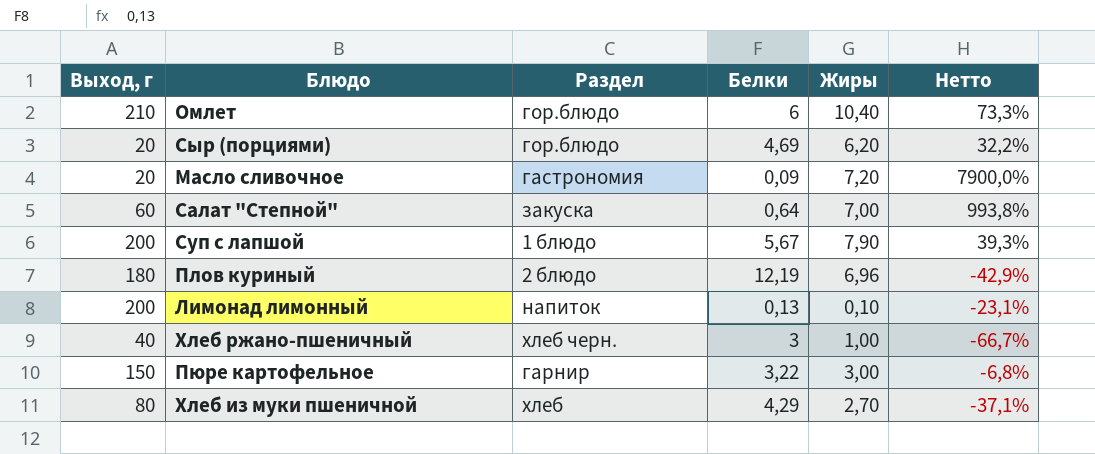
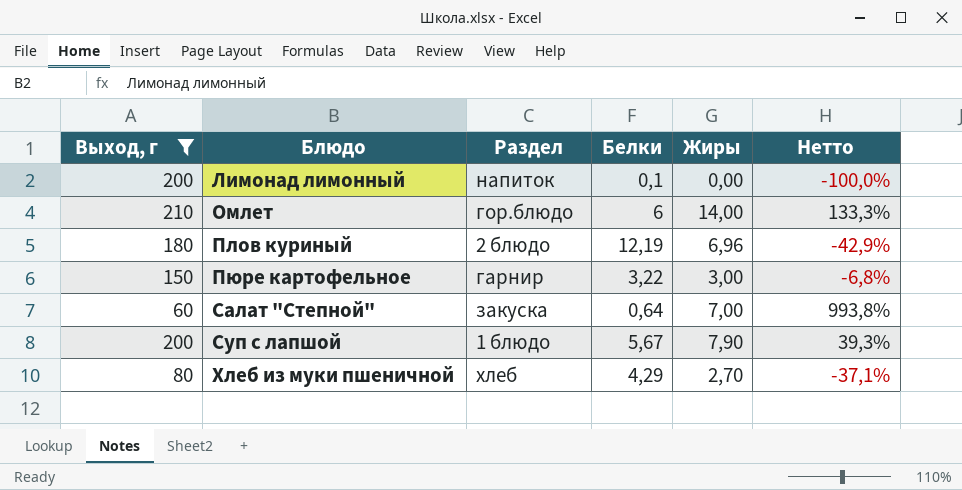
filter: none -> Выход, г >= 60
row order: none -> Блюдо ascending
Лимонад лимонный | Белки: 0,13 -> 0,1
Лимонад лимонный | Жиры: 0,10 -> 0,00
Лимонад лимонный | Нетто: -23,1% -> -100,0%
Омлет | Жиры: 10,40 -> 14,00
Омлет | Нетто: 73,3% -> 133,3%

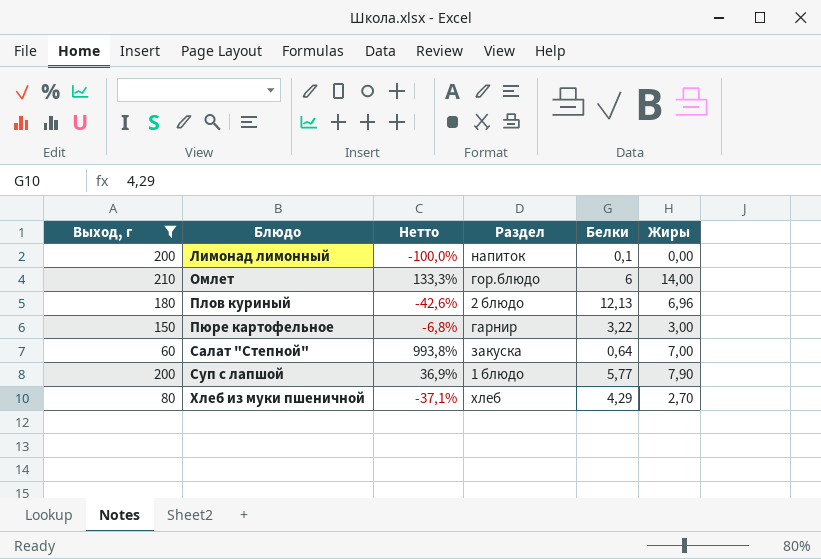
column Нетто | position: 6 -> 3
Плов куриный | Нетто: -42,9% -> -42,6%
Плов куриный | Белки: 12,19 -> 12,13
Суп с лапшой | Нетто: 39,3% -> 36,9%
Суп с лапшой | Белки: 5,67 -> 5,77

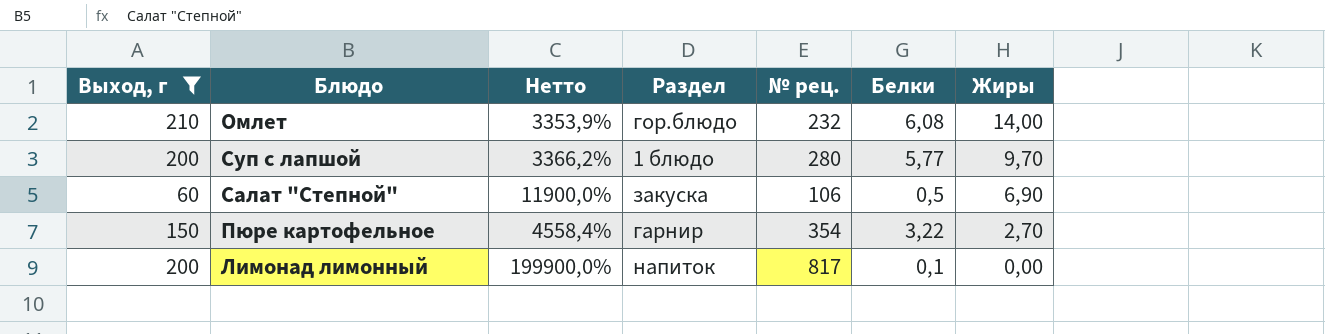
row order: Блюдо ascending -> Жиры descending
column Нетто | formula: ([Жиры] - [Белки]) / [Белки] -> ([Выход, г] - [Белки]) / [Белки]
column № рец. | position: none -> 5
row Плов куриный: 180 | -42,6% | 2 блюдо | 12,13 | 6,96 -> none
row Хлеб из муки пшеничной: 80 | -37,1% | хлеб | 4,29 | 2,70 -> none
Омлет | Белки: 6 -> 6,08
Суп с лапшой | Жиры: 7,90 -> 9,70
Салат "Степной" | Белки: 0,64 -> 0,5
Салат "Степной" | Жиры: 7,00 -> 6,90
Пюре картофельное | Жиры: 3,00 -> 2,70

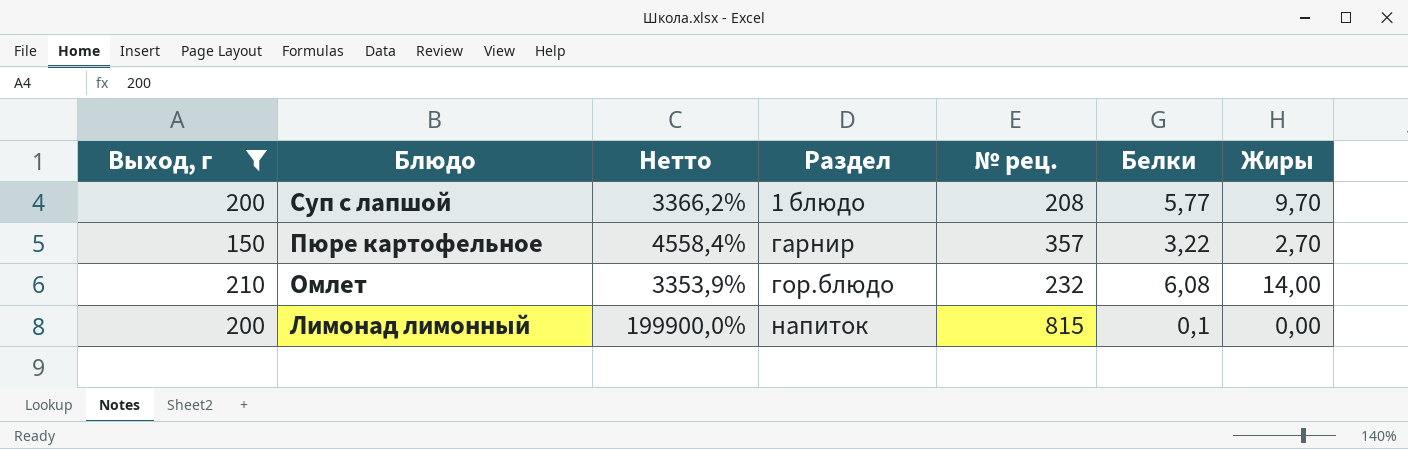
row order: Жиры descending -> Блюдо descending
row Салат "Степной": 60 | 11900,0% | закуска | 106 | 0,5 | 6,90 -> none
Суп с лапшой | № рец.: 280 -> 208
Пюре картофельное | № рец.: 354 -> 357
Лимонад лимонный | № рец.: 817 -> 815

